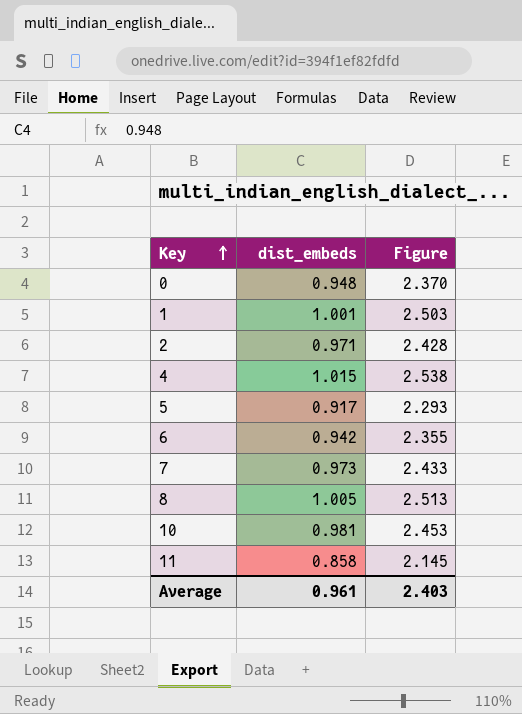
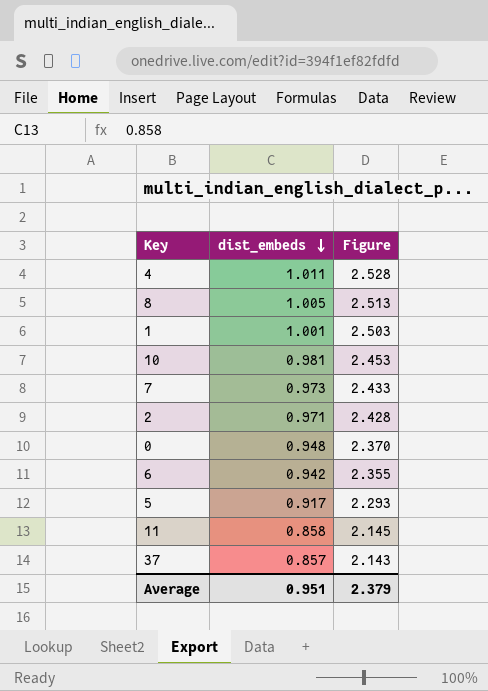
row order: Key ascending -> dist_embeds descending
4 | dist_embeds: 1.015 -> 1.011
4 | Figure: 2.538 -> 2.528
row 37: none -> 0.857 | 2.143
Average | dist_embeds: 0.961 -> 0.951
Average | Figure: 2.403 -> 2.379

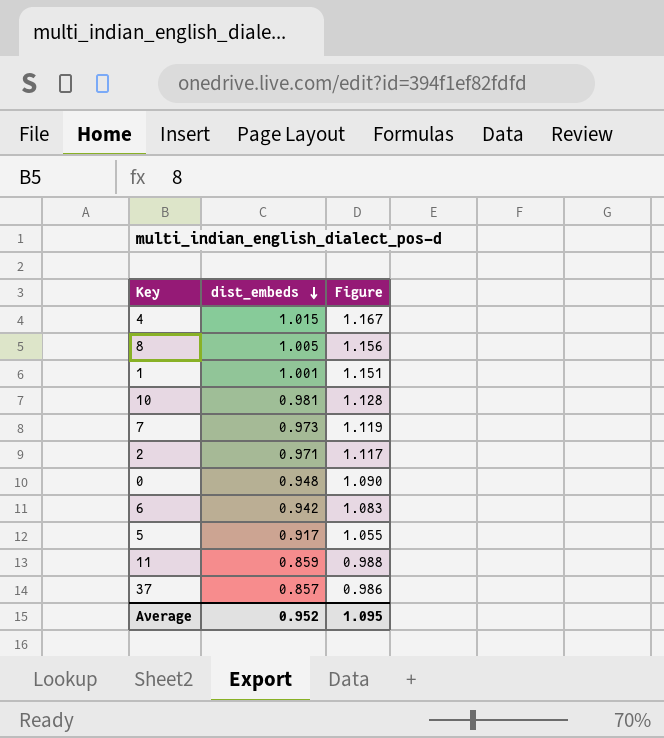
column Figure | formula: [dist_embeds] * 2.5 -> [dist_embeds] * 1.15
4 | dist_embeds: 1.011 -> 1.015
11 | dist_embeds: 0.858 -> 0.859
Average | dist_embeds: 0.951 -> 0.952
Average | Figure: 2.379 -> 1.095

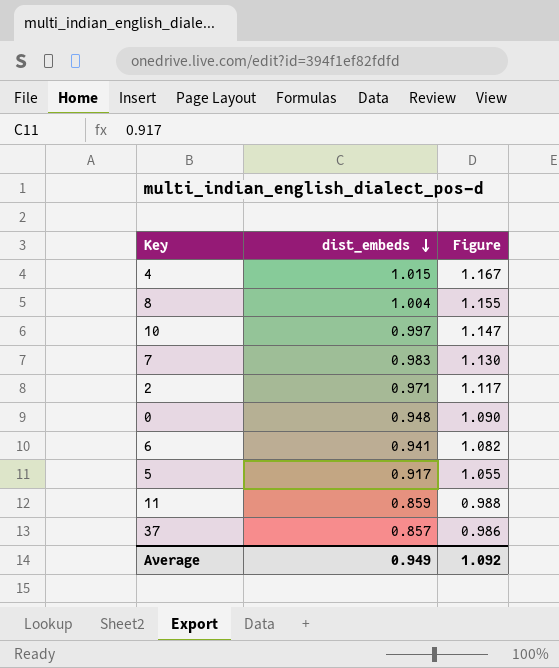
row 1: 1.001 | 1.151 -> none
8 | dist_embeds: 1.005 -> 1.004
8 | Figure: 1.156 -> 1.155
10 | dist_embeds: 0.981 -> 0.997
10 | Figure: 1.128 -> 1.147
7 | dist_embeds: 0.973 -> 0.983
7 | Figure: 1.119 -> 1.130
6 | dist_embeds: 0.942 -> 0.941
6 | Figure: 1.083 -> 1.082
Average | dist_embeds: 0.952 -> 0.949
Average | Figure: 1.095 -> 1.092

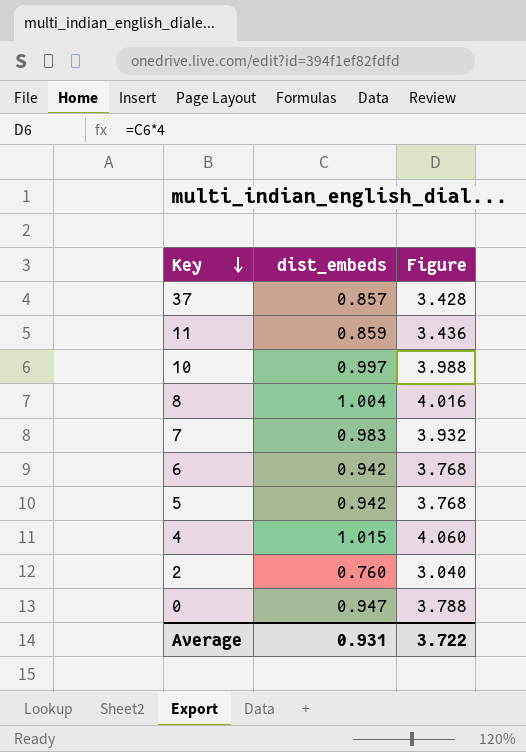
row order: dist_embeds descending -> Key descending
column Figure | formula: [dist_embeds] * 1.15 -> [dist_embeds] * 4
6 | dist_embeds: 0.941 -> 0.942
5 | dist_embeds: 0.917 -> 0.942
2 | dist_embeds: 0.971 -> 0.760
0 | dist_embeds: 0.948 -> 0.947
Average | dist_embeds: 0.949 -> 0.931
Average | Figure: 1.092 -> 3.722

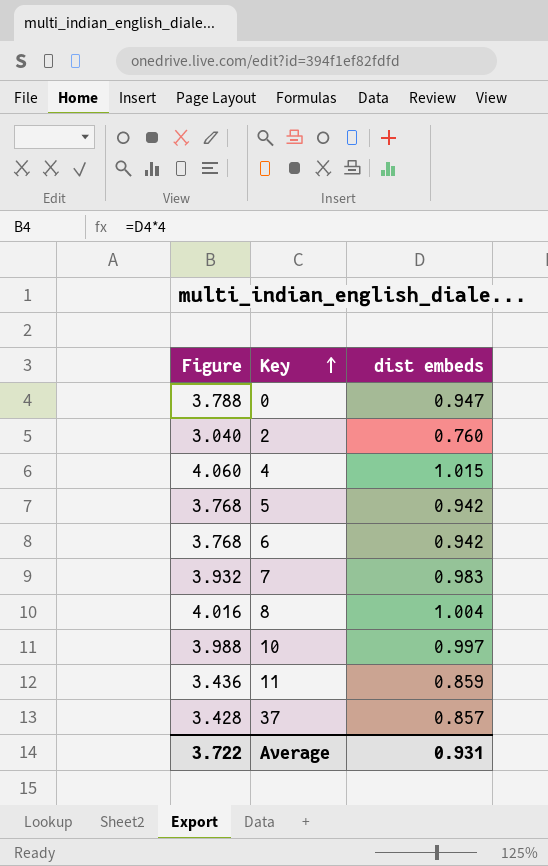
row order: Key descending -> Key ascending
column Figure | position: 3 -> 1
column name: dist_embeds -> dist embeds

